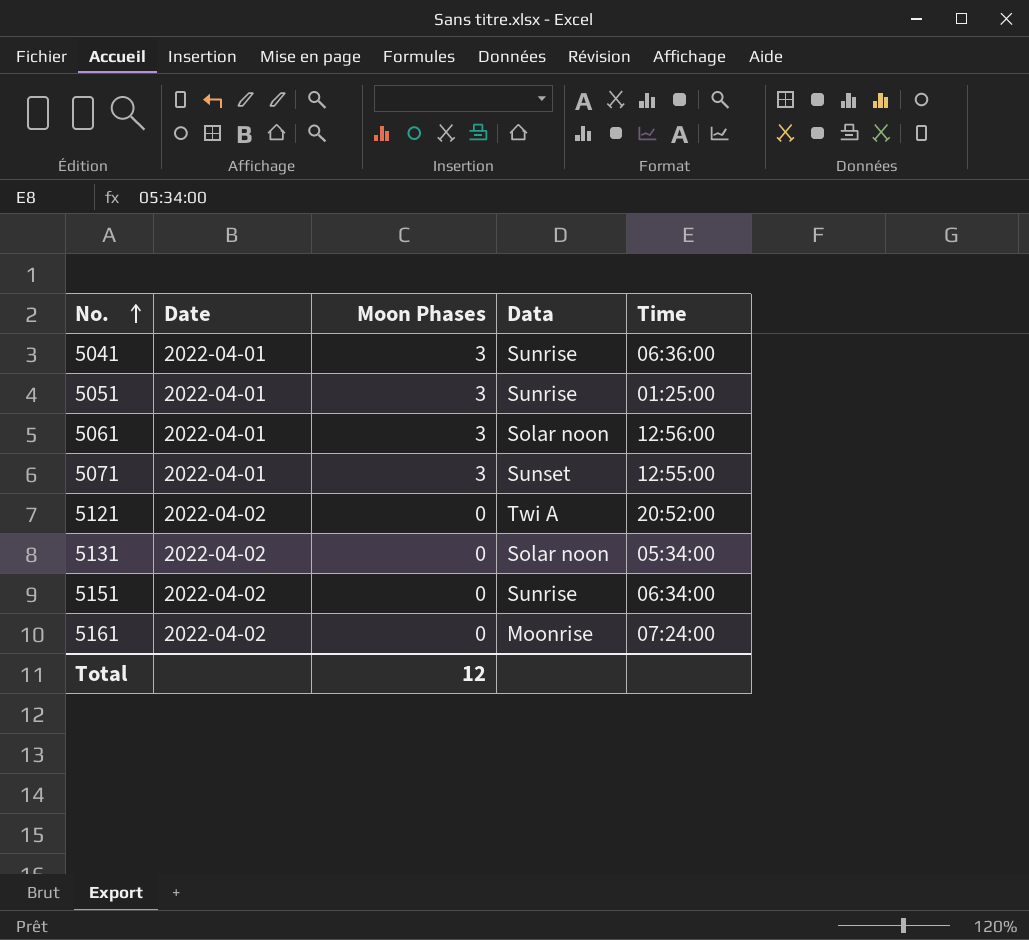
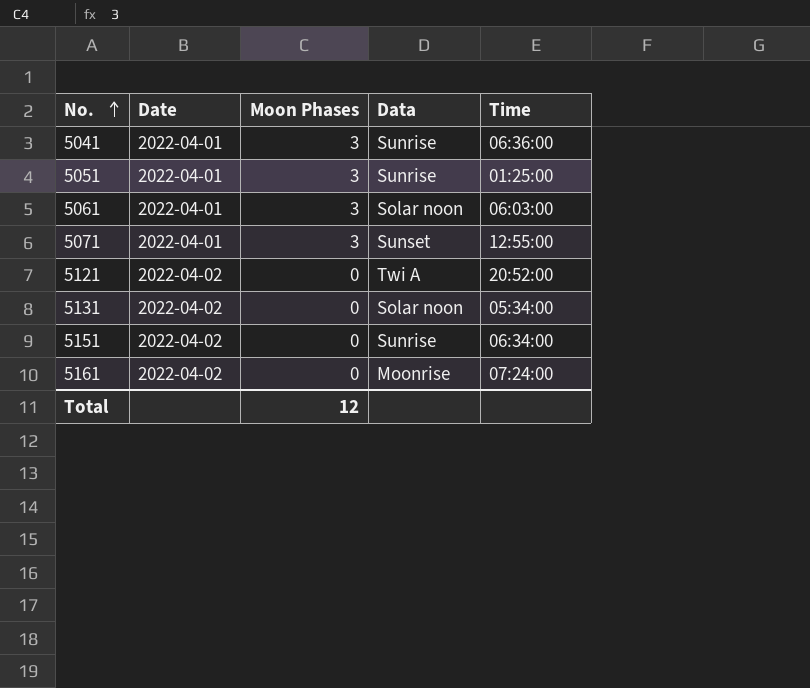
5061 | Time: 12:56:00 -> 06:03:00

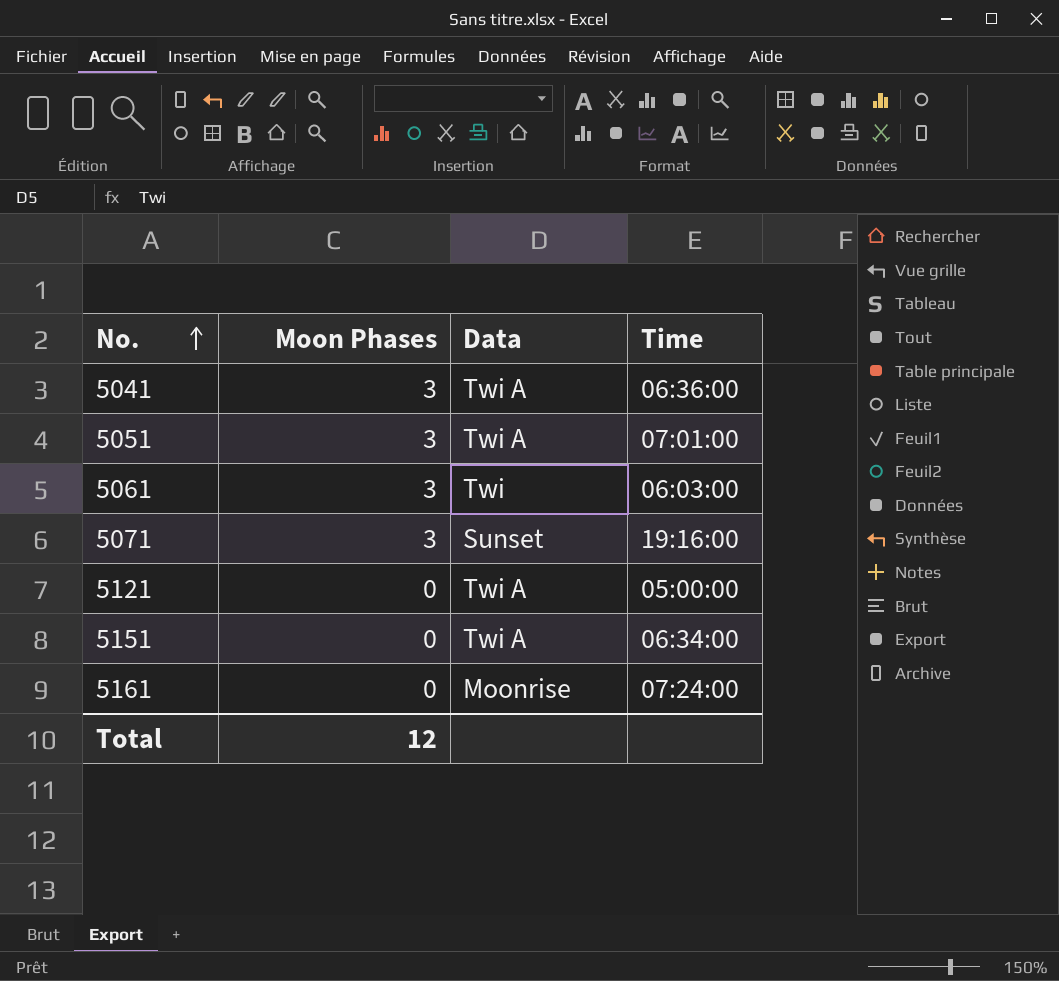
column Date | position: 2 -> none
row 5131: 2022-04-02 | 0 | Solar noon | 05:34:00 -> none
5041 | Data: Sunrise -> Twi A
5051 | Data: Sunrise -> Twi A
5051 | Time: 01:25:00 -> 07:01:00
5061 | Data: Solar noon -> Twi
5071 | Time: 12:55:00 -> 19:16:00
5121 | Time: 20:52:00 -> 05:00:00
5151 | Data: Sunrise -> Twi A

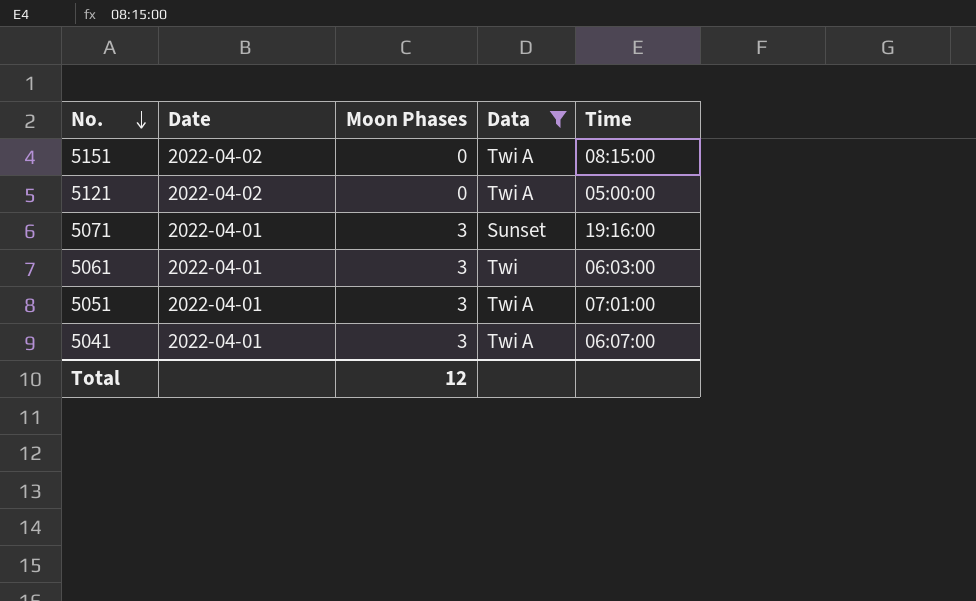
filter: none -> Data != Moonrise
row order: No. ascending -> No. descending
column Date | position: none -> 2
5151 | Time: 06:34:00 -> 08:15:00
5041 | Time: 06:36:00 -> 06:07:00

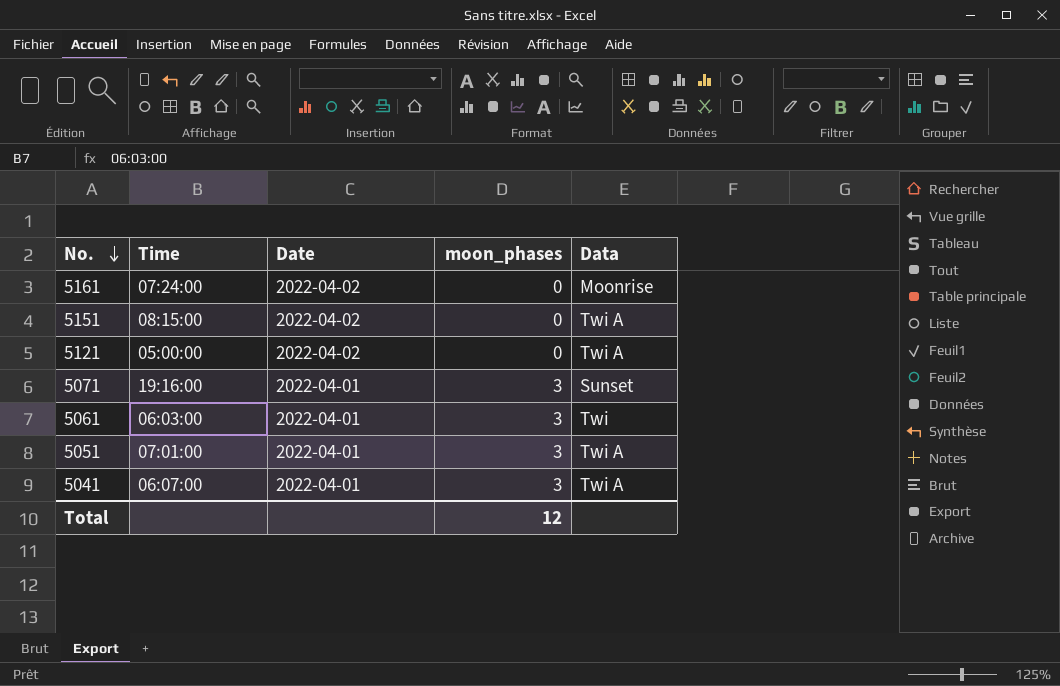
filter: Data != Moonrise -> none
column Time | position: 5 -> 2
column name: Moon Phases -> moon_phases

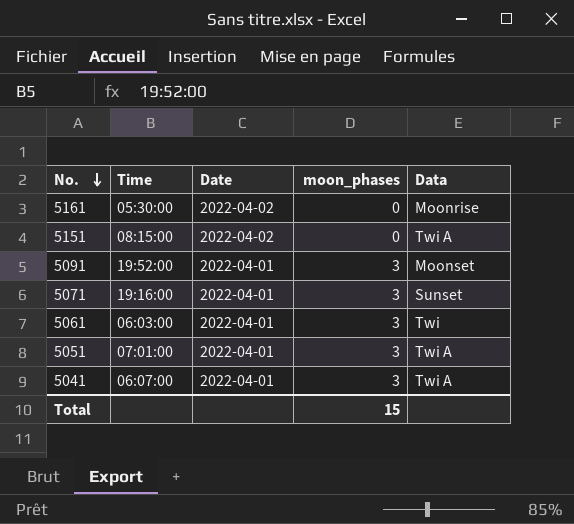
row 5121: 05:00:00 | 2022-04-02 | 0 | Twi A -> none
5161 | Time: 07:24:00 -> 05:30:00
row 5091: none -> 19:52:00 | 2022-04-01 | 3 | Moonset
Total | moon_phases: 12 -> 15

